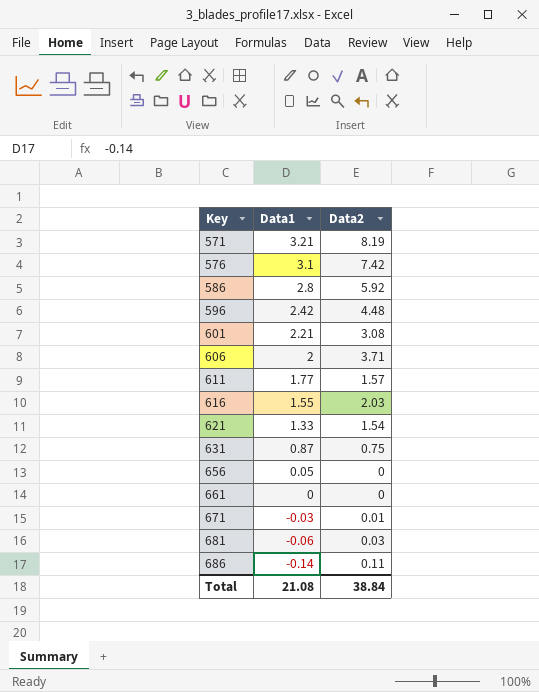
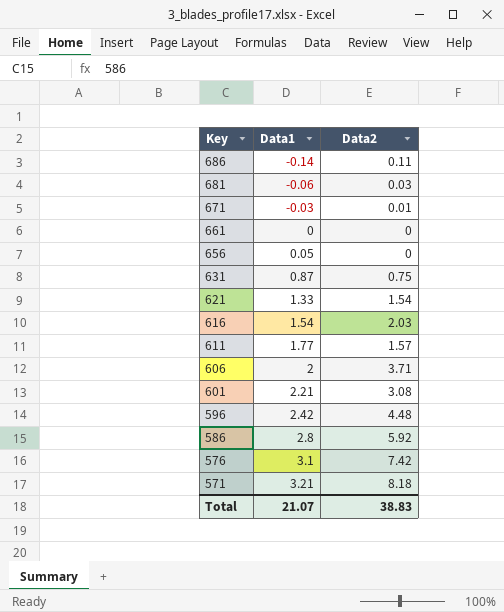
row order: Key ascending -> Key descending
616 | Data1: 1.55 -> 1.54
571 | Data2: 8.19 -> 8.18
Total | Data1: 21.08 -> 21.07
Total | Data2: 38.84 -> 38.83

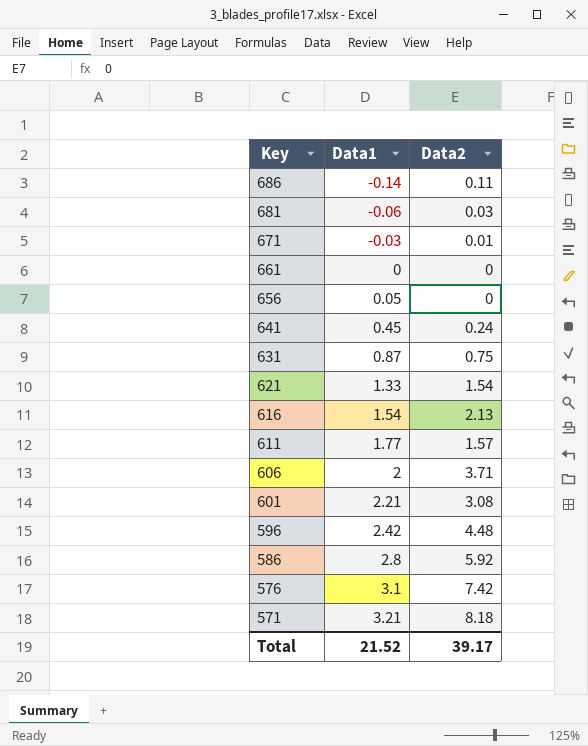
row 641: none -> 0.45 | 0.24
616 | Data2: 2.03 -> 2.13
Total | Data1: 21.07 -> 21.52
Total | Data2: 38.83 -> 39.17

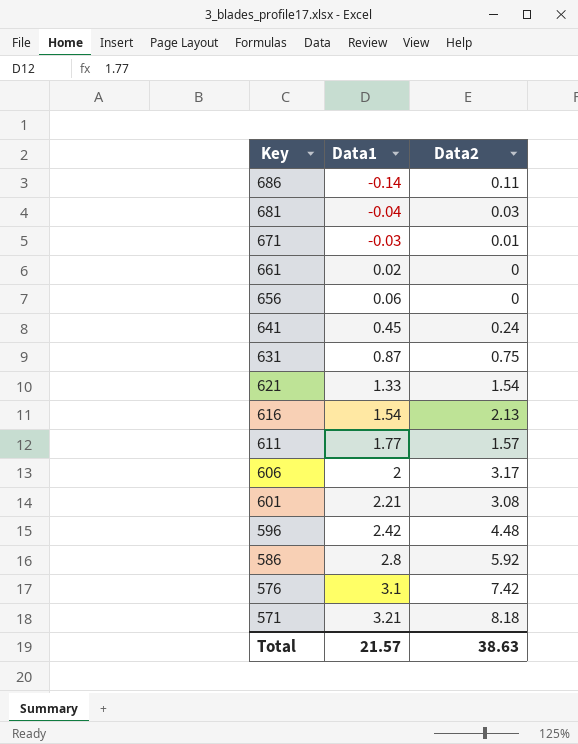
681 | Data1: -0.06 -> -0.04
661 | Data1: 0 -> 0.02
656 | Data1: 0.05 -> 0.06
606 | Data2: 3.71 -> 3.17
Total | Data1: 21.52 -> 21.57
Total | Data2: 39.17 -> 38.63

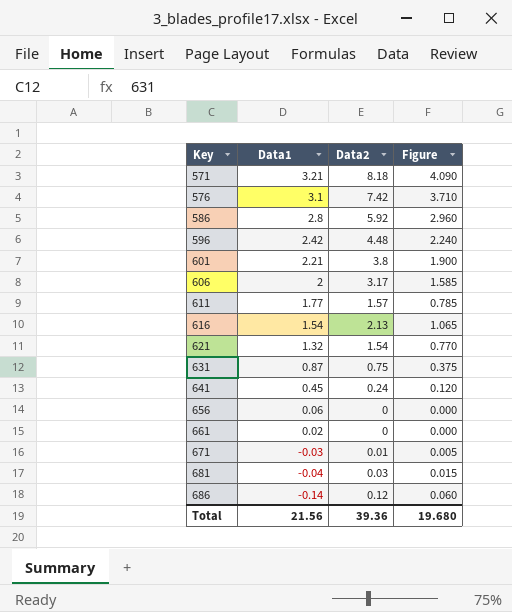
row order: Key descending -> Key ascending
column Figure | formula: none -> [Data2] * 0.5
601 | Data2: 3.08 -> 3.8
621 | Data1: 1.33 -> 1.32
686 | Data2: 0.11 -> 0.12
Total | Data1: 21.57 -> 21.56
Total | Data2: 38.63 -> 39.36

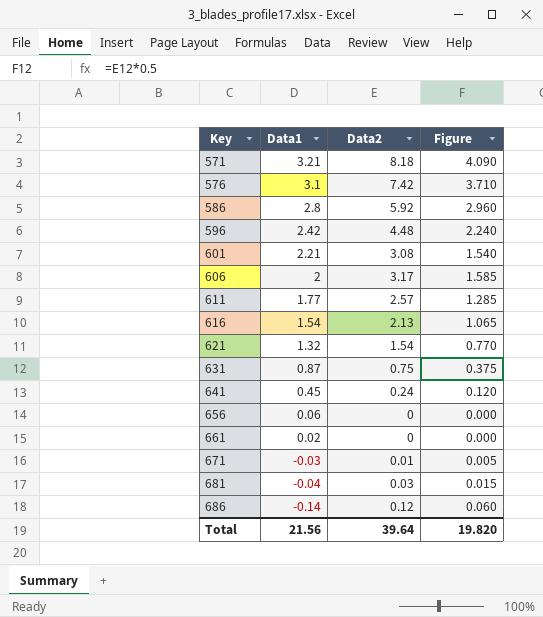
601 | Data2: 3.8 -> 3.08
601 | Figure: 1.900 -> 1.540
611 | Data2: 1.57 -> 2.57
611 | Figure: 0.785 -> 1.285
Total | Data2: 39.36 -> 39.64
Total | Figure: 19.680 -> 19.820

